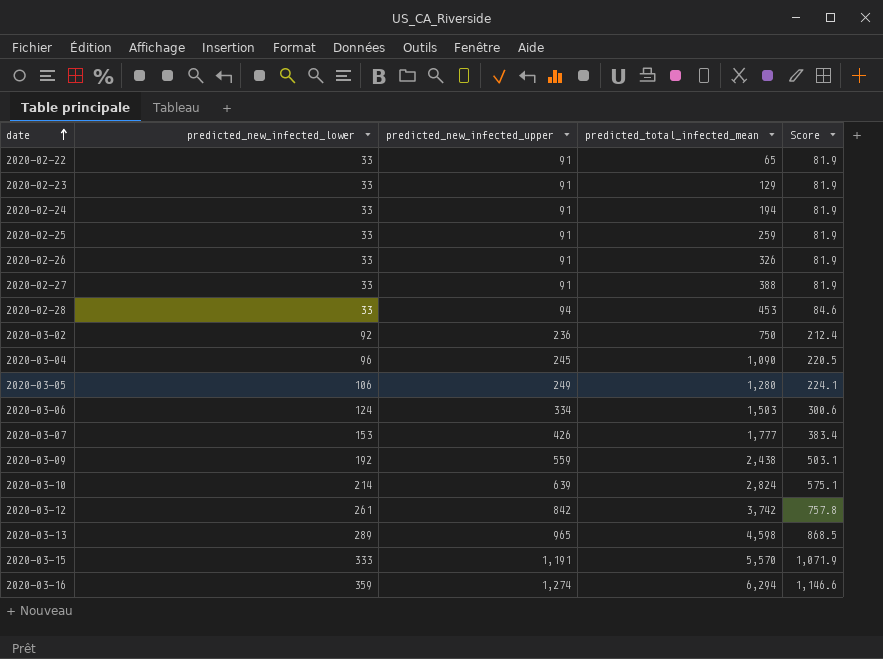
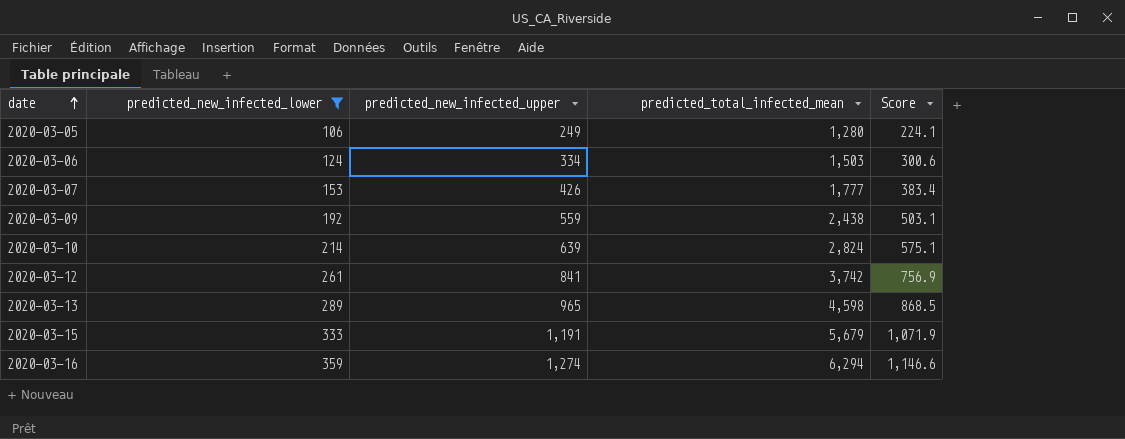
filter: none -> predicted_new_infected_lower >= 106
2020-03-12 | predicted_new_infected_upper: 842 -> 841
2020-03-12 | Score: 757.8 -> 756.9
2020-03-15 | predicted_total_infected_mean: 5,570 -> 5,679

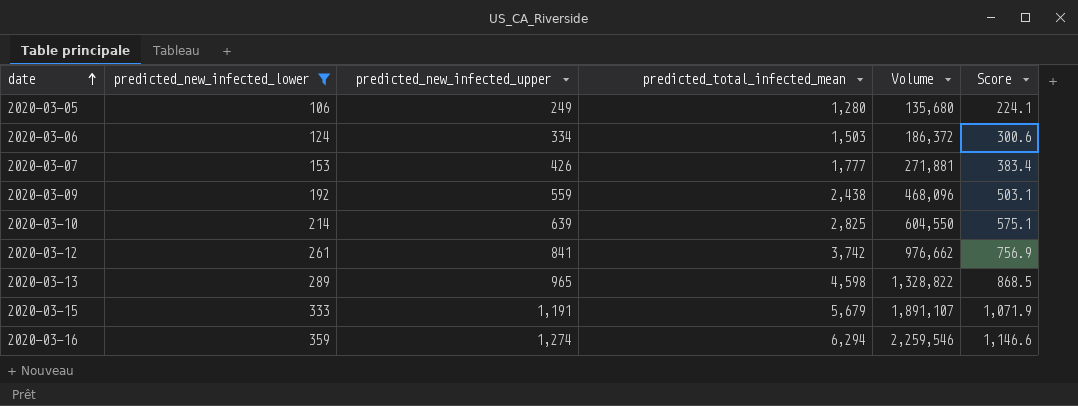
column Volume | formula: none -> [predicted_new_infected_lower] * [predicted_total_infected_mean]
2020-03-10 | predicted_total_infected_mean: 2,824 -> 2,825

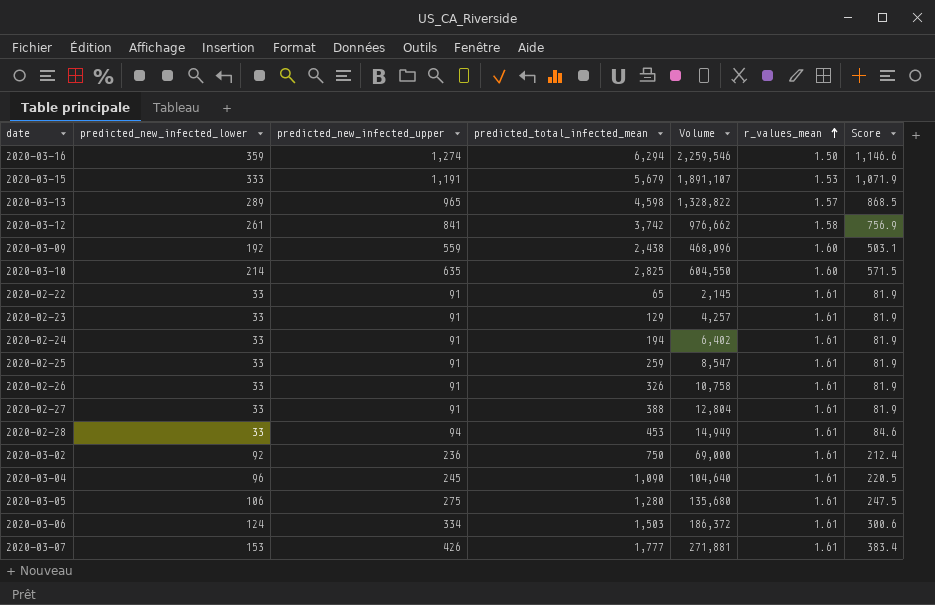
filter: predicted_new_infected_lower >= 106 -> none
row order: date ascending -> r_values_mean ascending
column r_values_mean | position: none -> 6
2020-03-10 | predicted_new_infected_upper: 639 -> 635
2020-03-10 | Score: 575.1 -> 571.5
2020-03-05 | predicted_new_infected_upper: 249 -> 275
2020-03-05 | Score: 224.1 -> 247.5

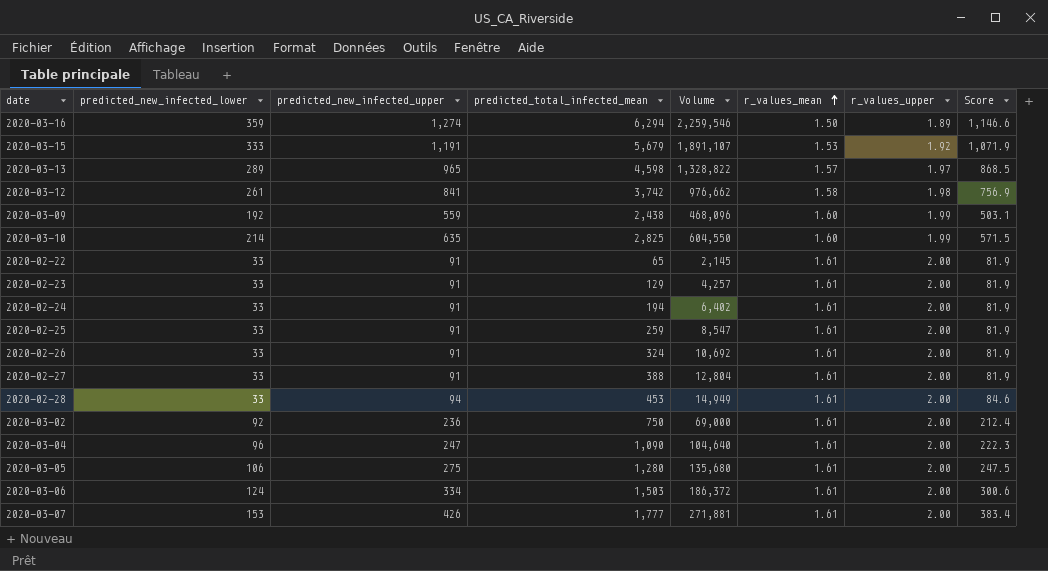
column r_values_upper | position: none -> 7
2020-02-26 | predicted_total_infected_mean: 326 -> 324
2020-02-26 | Volume: 10,758 -> 10,692
2020-03-04 | predicted_new_infected_upper: 245 -> 247
2020-03-04 | Score: 220.5 -> 222.3

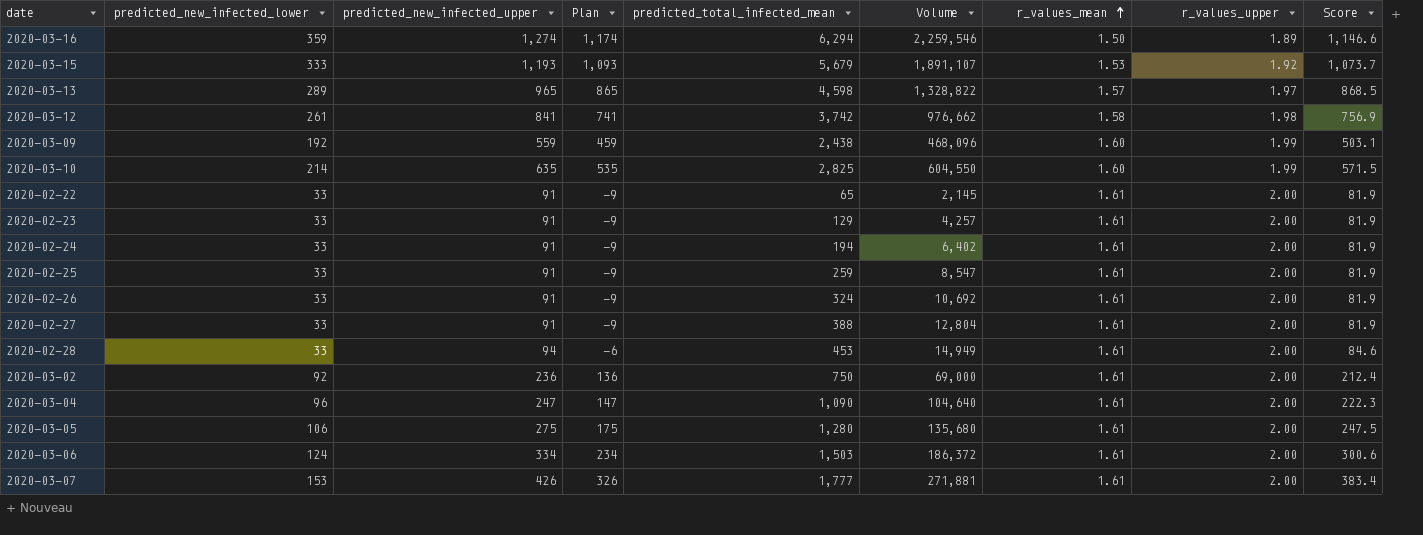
column Plan | formula: none -> [predicted_new_infected_upper] - 100
2020-03-15 | predicted_new_infected_upper: 1,191 -> 1,193
2020-03-15 | Score: 1,071.9 -> 1,073.7

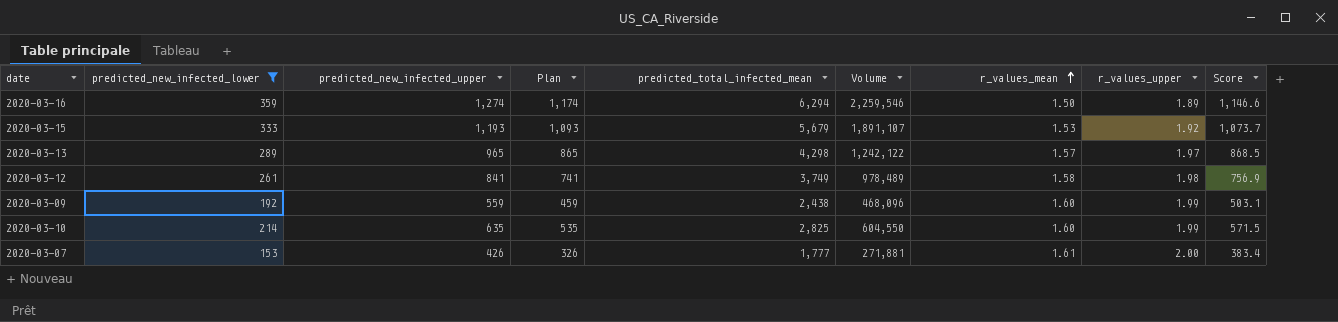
filter: none -> predicted_new_infected_lower >= 153
2020-03-13 | predicted_total_infected_mean: 4,598 -> 4,298
2020-03-13 | Volume: 1,328,822 -> 1,242,122
2020-03-12 | predicted_total_infected_mean: 3,742 -> 3,749
2020-03-12 | Volume: 976,662 -> 978,489

